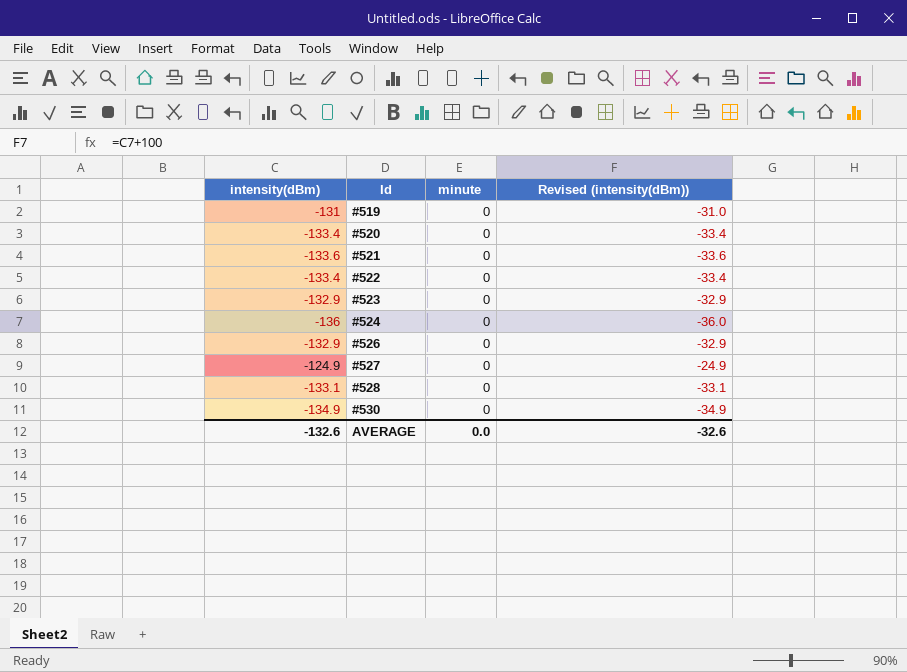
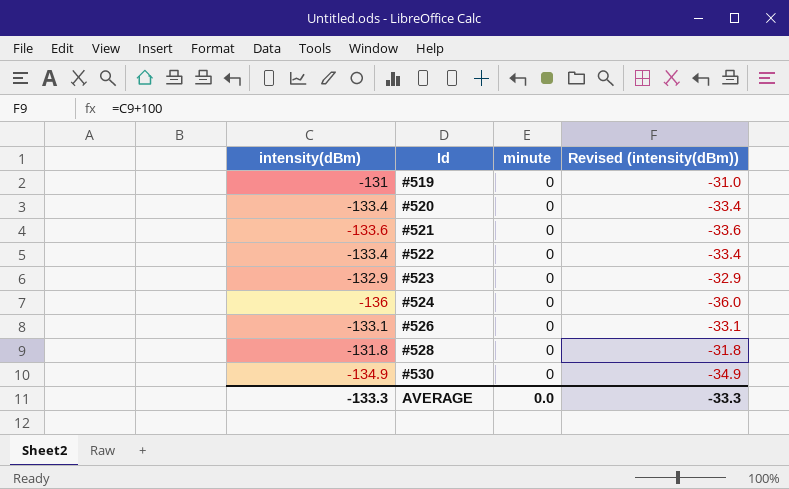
row #527: -124.9 | 0 | -24.9 -> none
#526 | intensity(dBm): -132.9 -> -133.1
#526 | Revised (intensity(dBm)): -32.9 -> -33.1
#528 | intensity(dBm): -133.1 -> -131.8
#528 | Revised (intensity(dBm)): -33.1 -> -31.8
AVERAGE | intensity(dBm): -132.6 -> -133.3
AVERAGE | Revised (intensity(dBm)): -32.6 -> -33.3

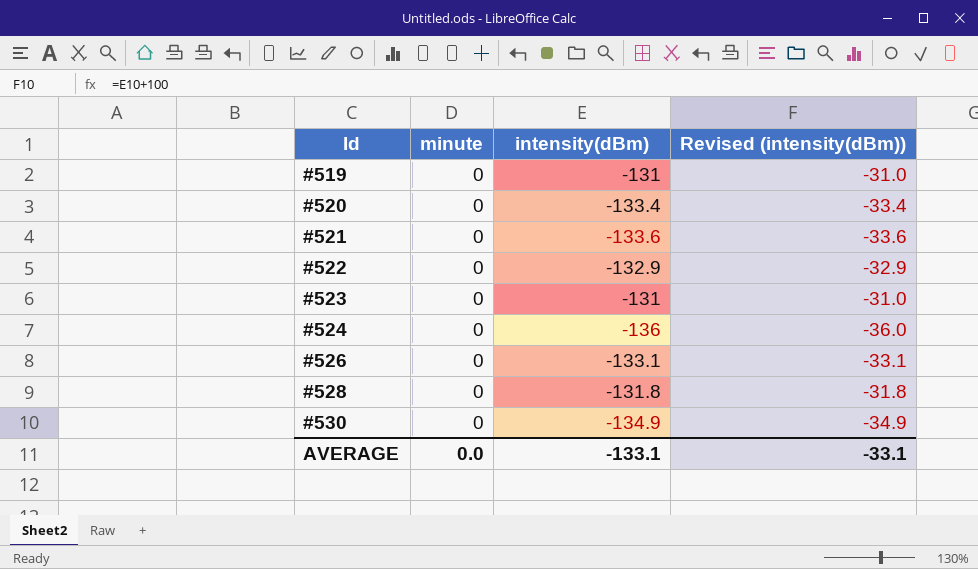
column intensity(dBm) | position: 1 -> 3
#522 | intensity(dBm): -133.4 -> -132.9
#522 | Revised (intensity(dBm)): -33.4 -> -32.9
#523 | intensity(dBm): -132.9 -> -131
#523 | Revised (intensity(dBm)): -32.9 -> -31.0
AVERAGE | intensity(dBm): -133.3 -> -133.1
AVERAGE | Revised (intensity(dBm)): -33.3 -> -33.1

